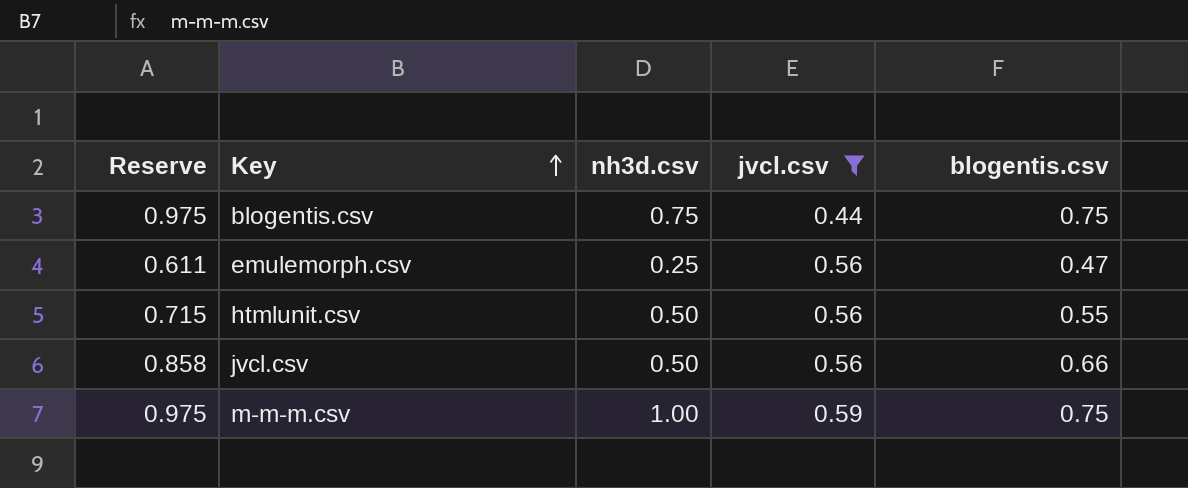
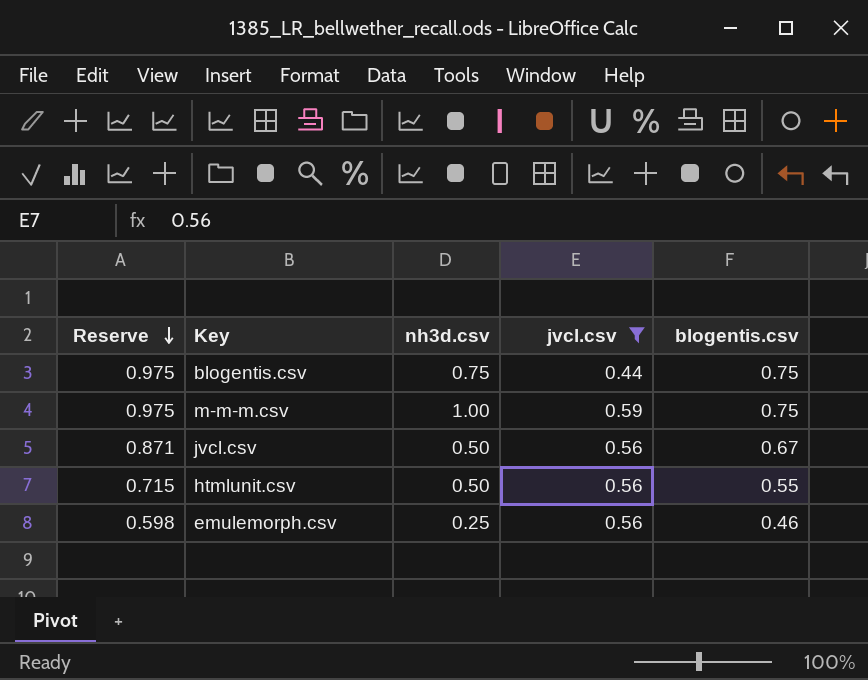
row order: Key ascending -> Reserve descending
jvcl.csv | Reserve: 0.858 -> 0.871
jvcl.csv | blogentis.csv: 0.66 -> 0.67
emulemorph.csv | Reserve: 0.611 -> 0.598
emulemorph.csv | blogentis.csv: 0.47 -> 0.46

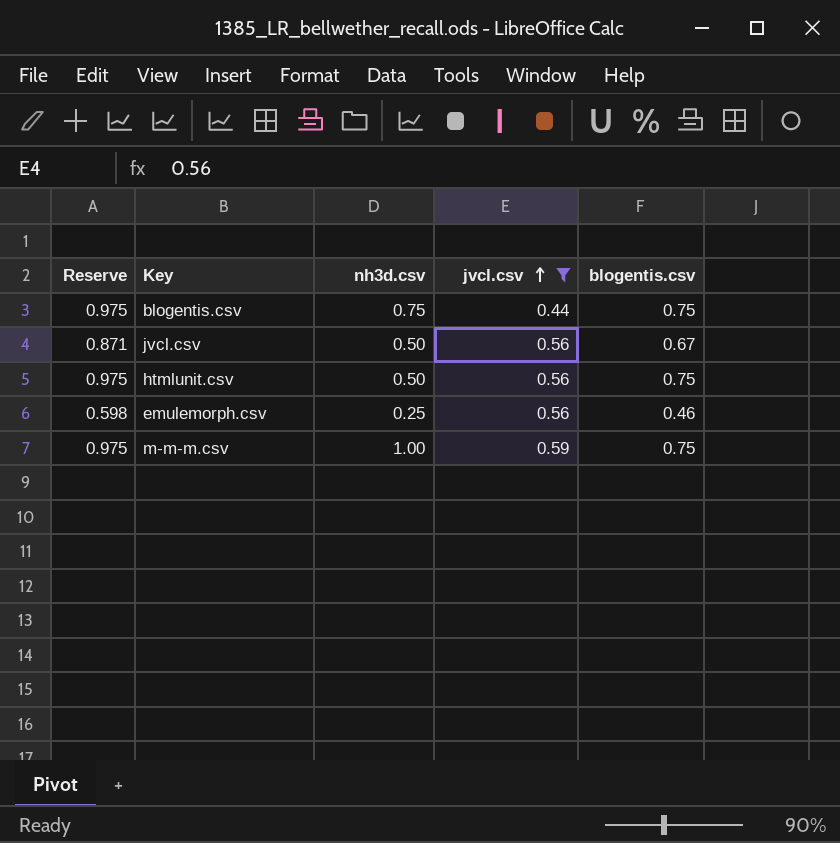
row order: Reserve descending -> jvcl.csv ascending
htmlunit.csv | Reserve: 0.715 -> 0.975
htmlunit.csv | blogentis.csv: 0.55 -> 0.75

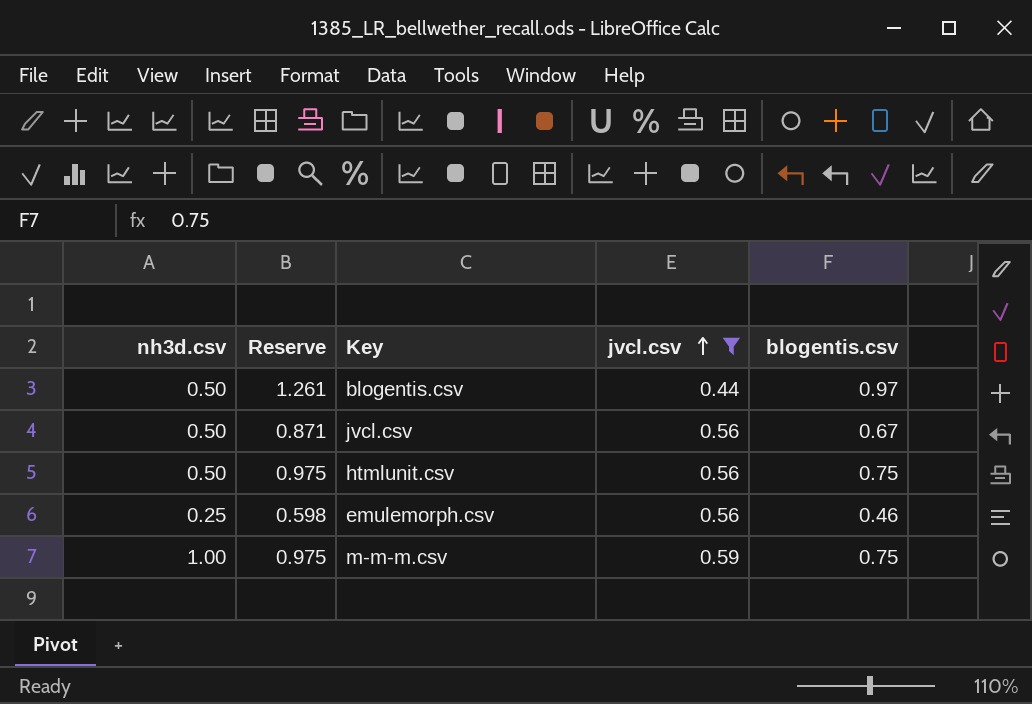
column nh3d.csv | position: 3 -> 1
blogentis.csv | nh3d.csv: 0.75 -> 0.50
blogentis.csv | Reserve: 0.975 -> 1.261
blogentis.csv | blogentis.csv: 0.75 -> 0.97

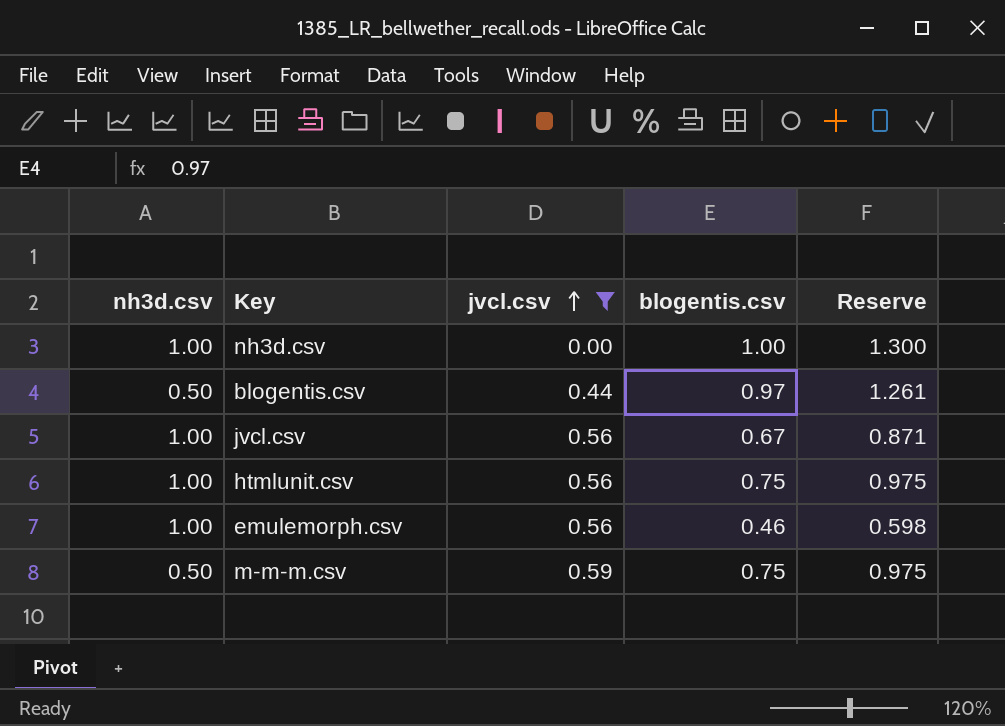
column Reserve | position: 2 -> 5
row nh3d.csv: none -> 1.00 | 0.00 | 1.00 | 1.300
jvcl.csv | nh3d.csv: 0.50 -> 1.00
htmlunit.csv | nh3d.csv: 0.50 -> 1.00
emulemorph.csv | nh3d.csv: 0.25 -> 1.00
m-m-m.csv | nh3d.csv: 1.00 -> 0.50

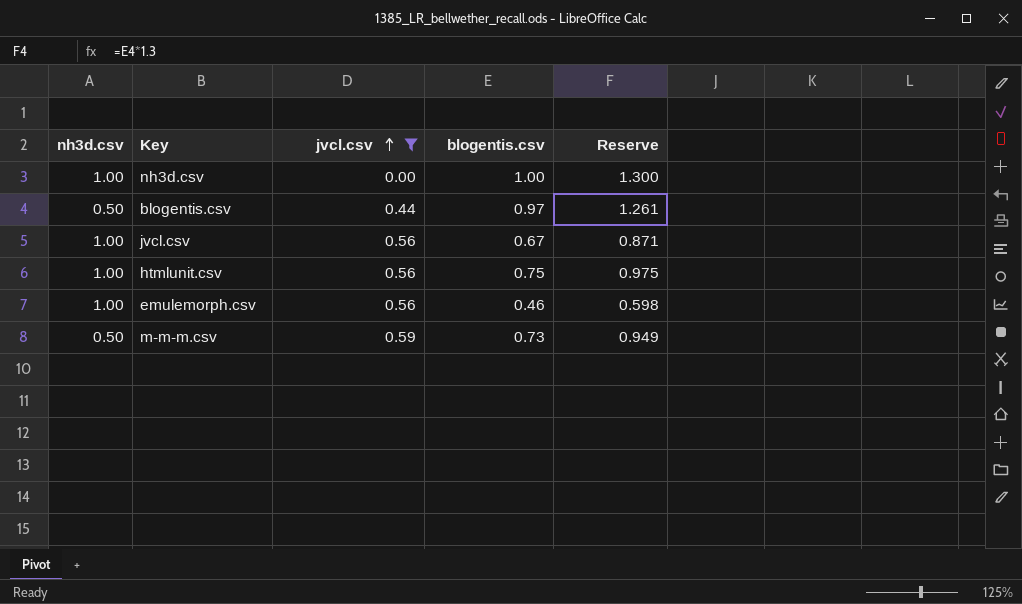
m-m-m.csv | blogentis.csv: 0.75 -> 0.73
m-m-m.csv | Reserve: 0.975 -> 0.949

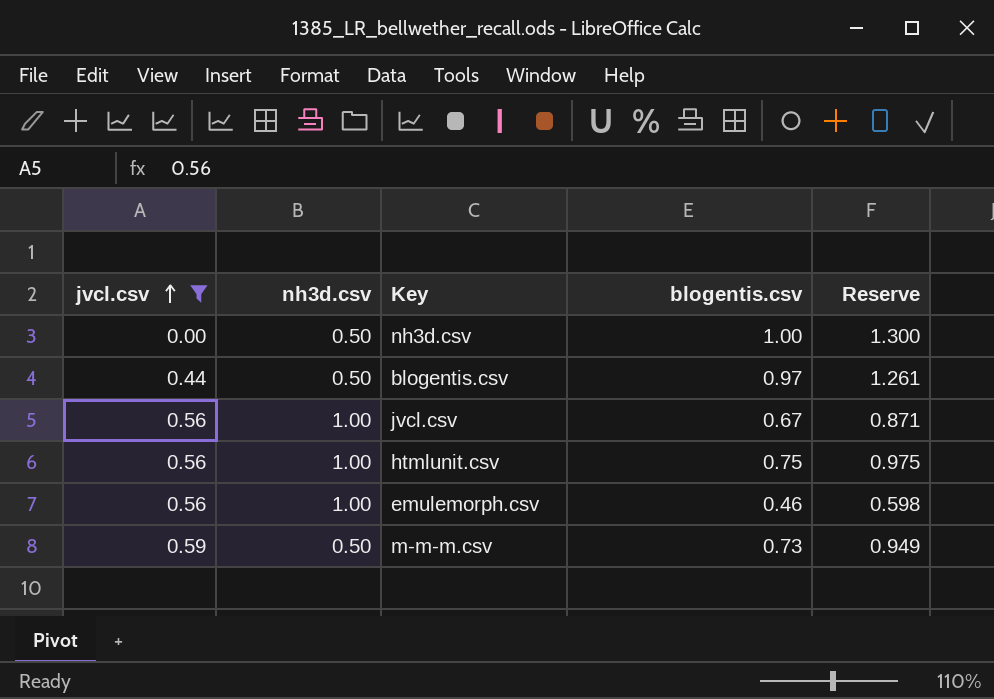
column jvcl.csv | position: 3 -> 1
nh3d.csv | nh3d.csv: 1.00 -> 0.50

